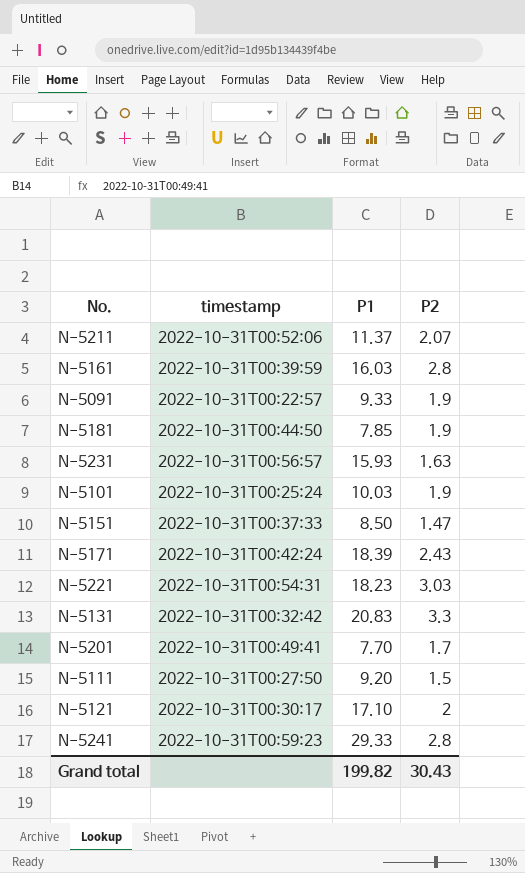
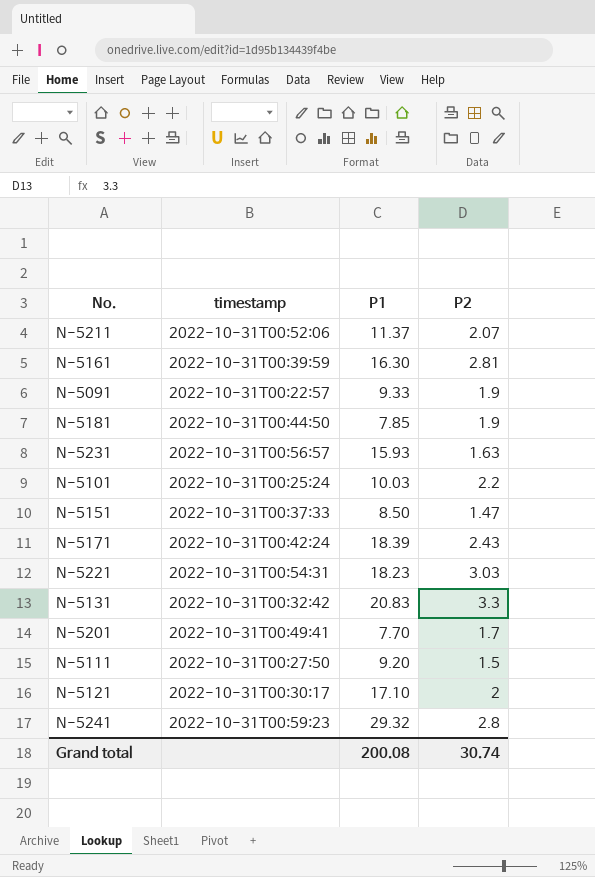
N-5161 | P1: 16.03 -> 16.30
N-5161 | P2: 2.8 -> 2.81
N-5101 | P2: 1.9 -> 2.2
N-5241 | P1: 29.33 -> 29.32
Grand total | P1: 199.82 -> 200.08
Grand total | P2: 30.43 -> 30.74

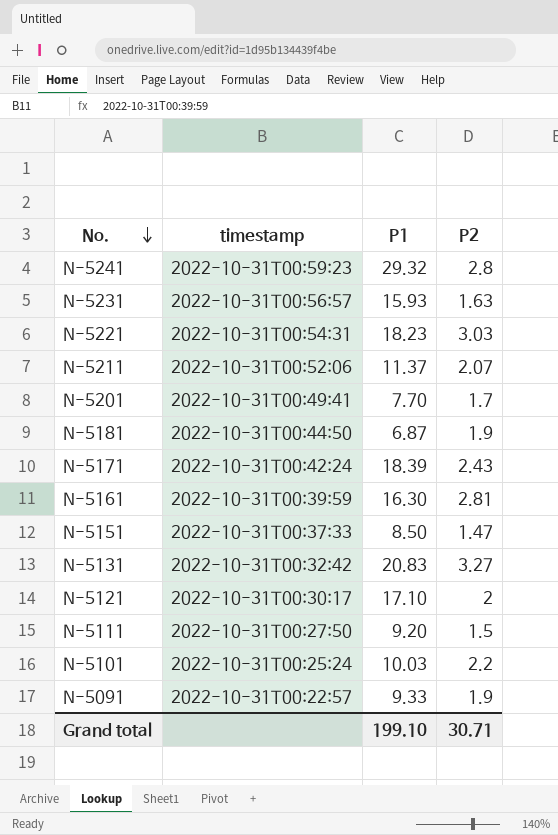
row order: none -> No. descending
N-5181 | P1: 7.85 -> 6.87
N-5131 | P2: 3.3 -> 3.27
Grand total | P1: 200.08 -> 199.10
Grand total | P2: 30.74 -> 30.71

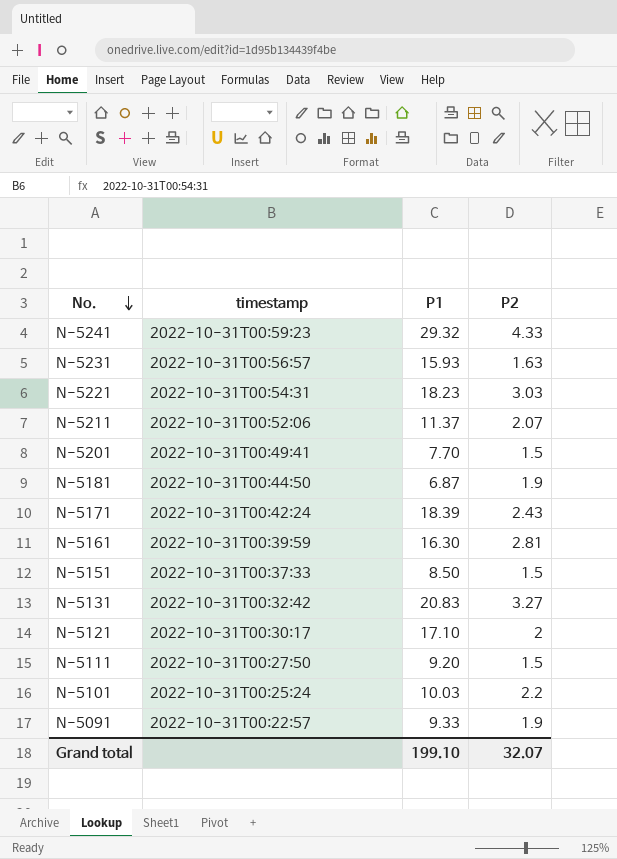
N-5241 | P2: 2.8 -> 4.33
N-5201 | P2: 1.7 -> 1.5
N-5151 | P2: 1.47 -> 1.5
Grand total | P2: 30.71 -> 32.07

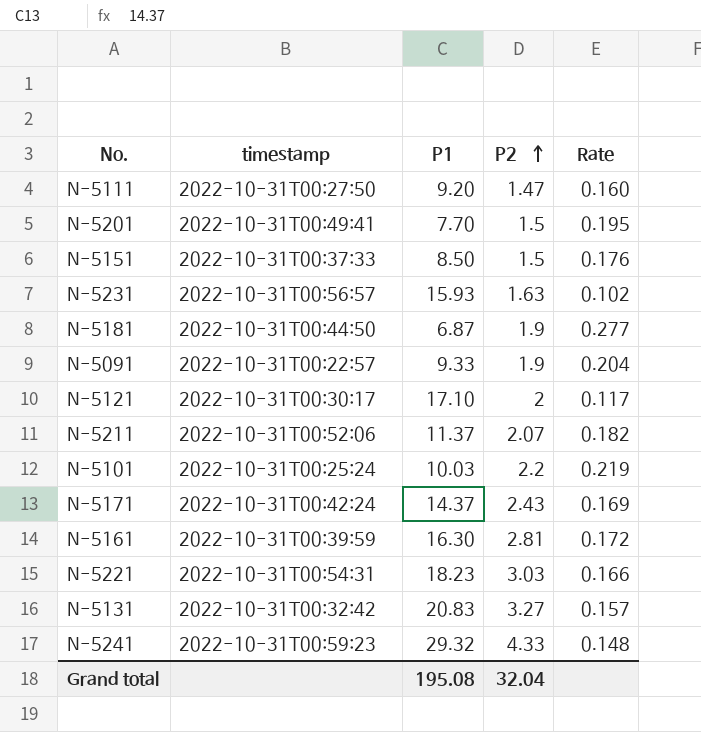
row order: No. descending -> P2 ascending
column Rate | formula: none -> [P2] / [P1]
N-5111 | P2: 1.5 -> 1.47
N-5171 | P1: 18.39 -> 14.37
Grand total | P1: 199.10 -> 195.08
Grand total | P2: 32.07 -> 32.04

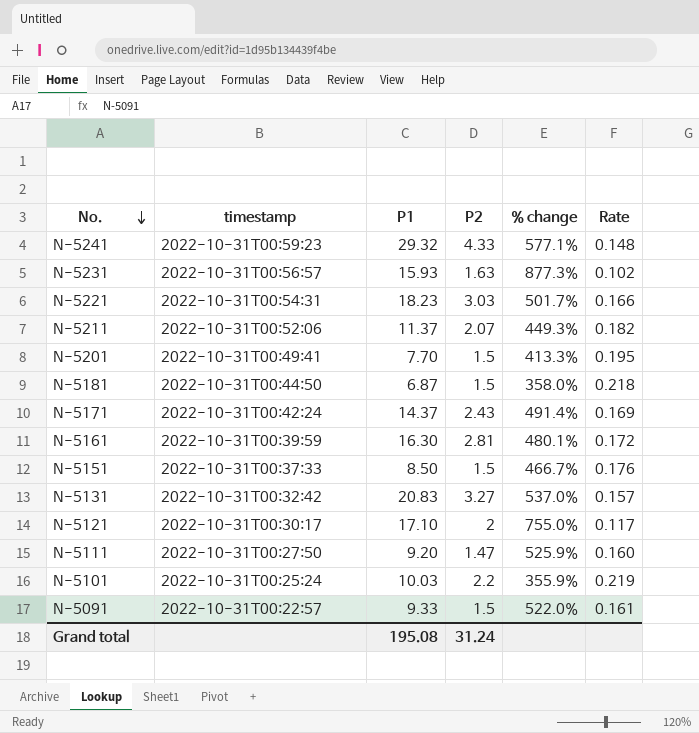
row order: P2 ascending -> No. descending
column % change | formula: none -> ([P1] - [P2]) / [P2]
N-5181 | P2: 1.9 -> 1.5
N-5181 | Rate: 0.277 -> 0.218
N-5091 | P2: 1.9 -> 1.5
N-5091 | Rate: 0.204 -> 0.161
Grand total | P2: 32.04 -> 31.24

